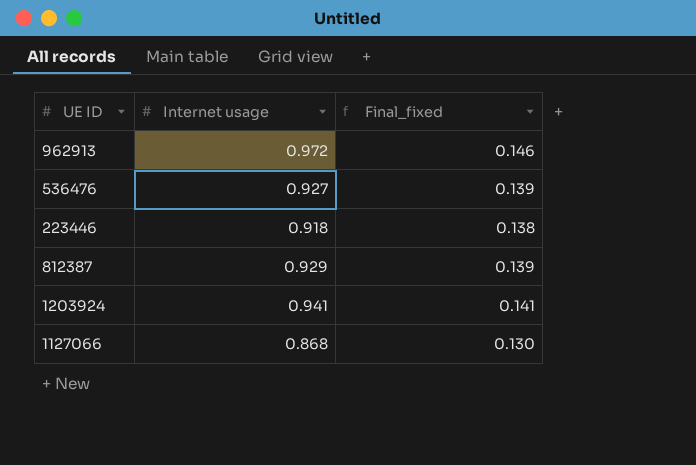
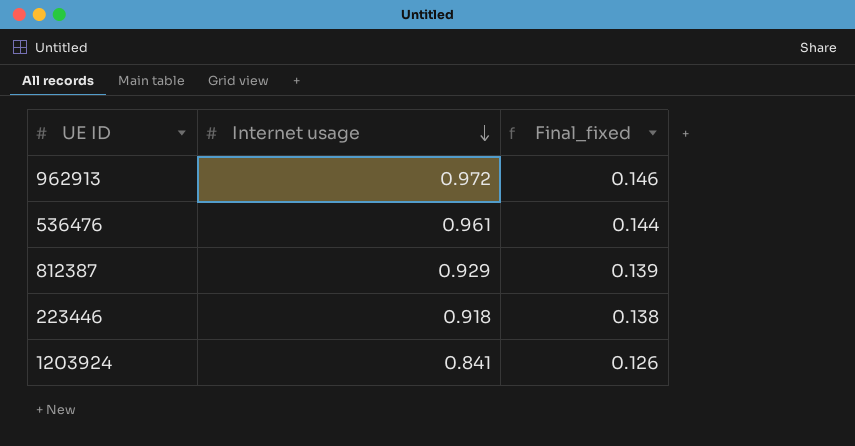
row order: none -> Internet usage descending
row 1127066: 0.868 | 0.130 -> none
536476 | Internet usage: 0.927 -> 0.961
536476 | Final_fixed: 0.139 -> 0.144
1203924 | Internet usage: 0.941 -> 0.841
1203924 | Final_fixed: 0.141 -> 0.126

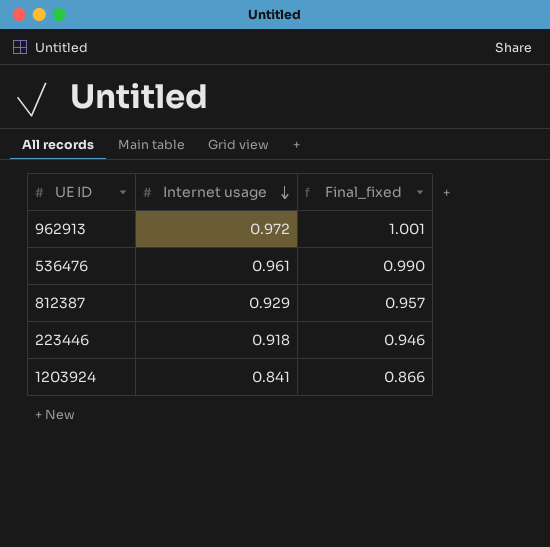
column Final_fixed | formula: [Internet usage] * 0.15 -> [Internet usage] * 1.03

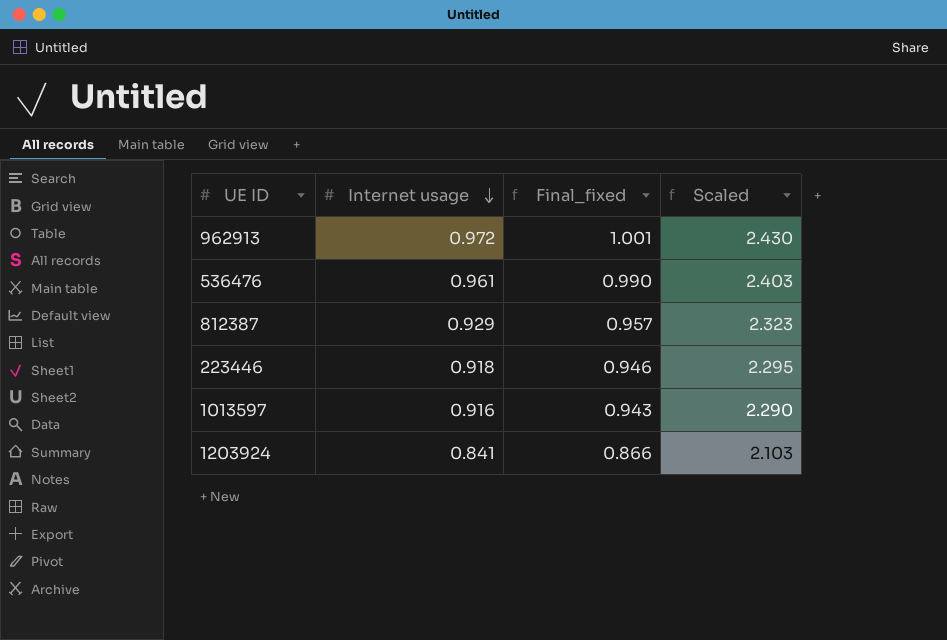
column Scaled | formula: none -> [Internet usage] * 2.5
row 1013597: none -> 0.916 | 0.943 | 2.290

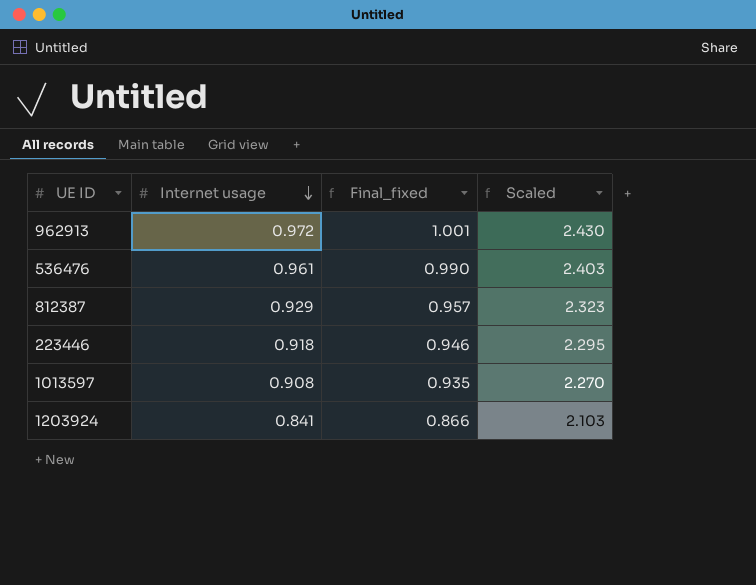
1013597 | Internet usage: 0.916 -> 0.908
1013597 | Final_fixed: 0.943 -> 0.935
1013597 | Scaled: 2.290 -> 2.270

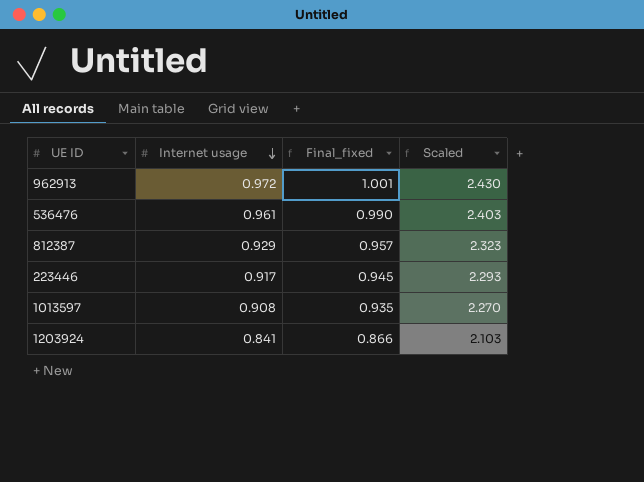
223446 | Internet usage: 0.918 -> 0.917
223446 | Final_fixed: 0.946 -> 0.945
223446 | Scaled: 2.295 -> 2.293

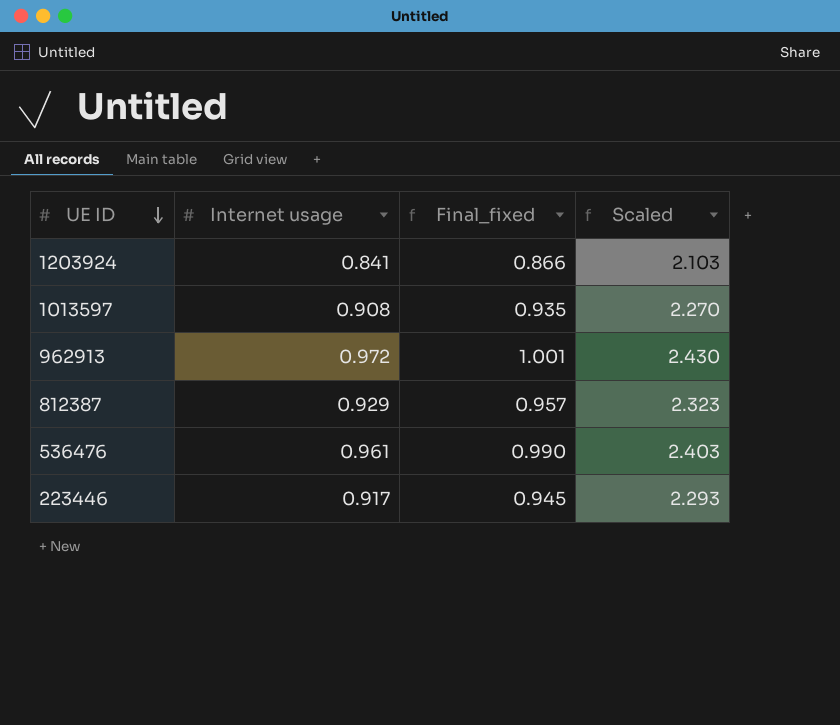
row order: Internet usage descending -> UE ID descending

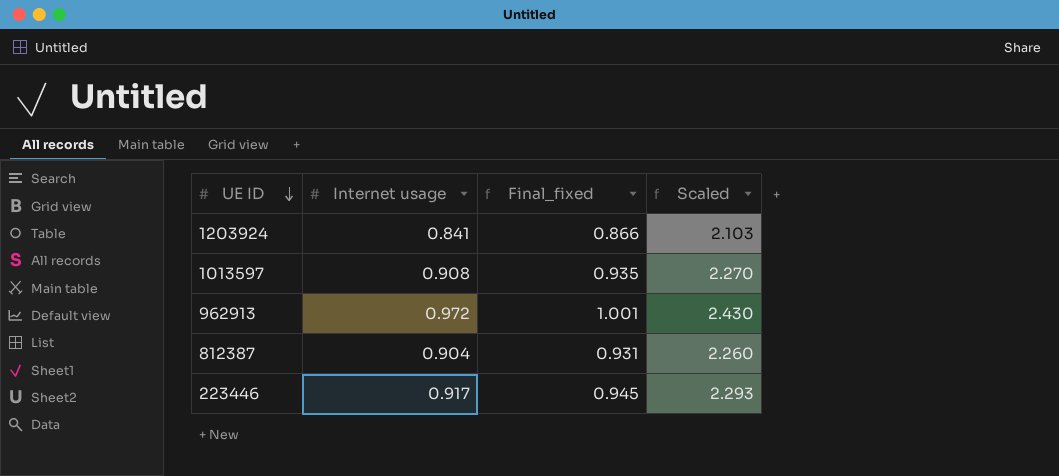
row 536476: 0.961 | 0.990 | 2.403 -> none
812387 | Internet usage: 0.929 -> 0.904
812387 | Final_fixed: 0.957 -> 0.931
812387 | Scaled: 2.323 -> 2.260

